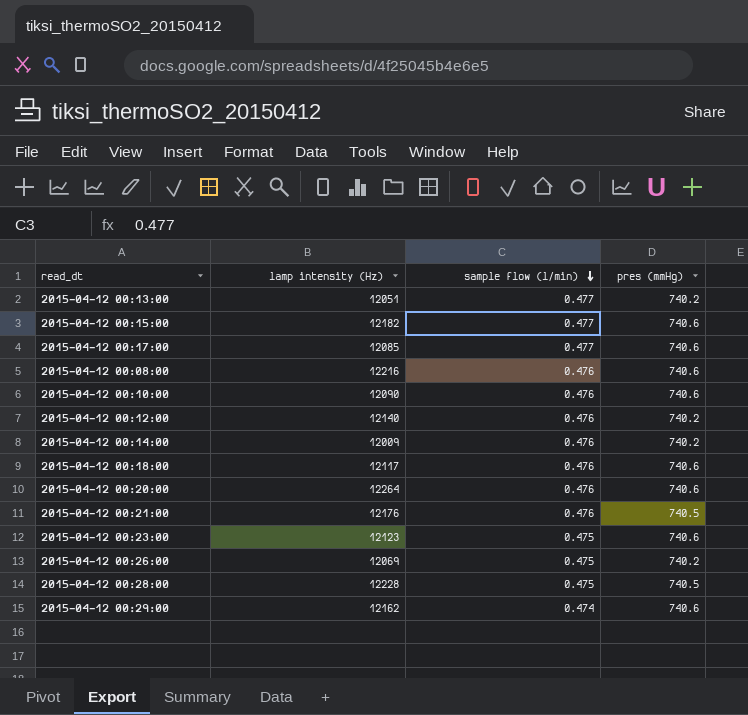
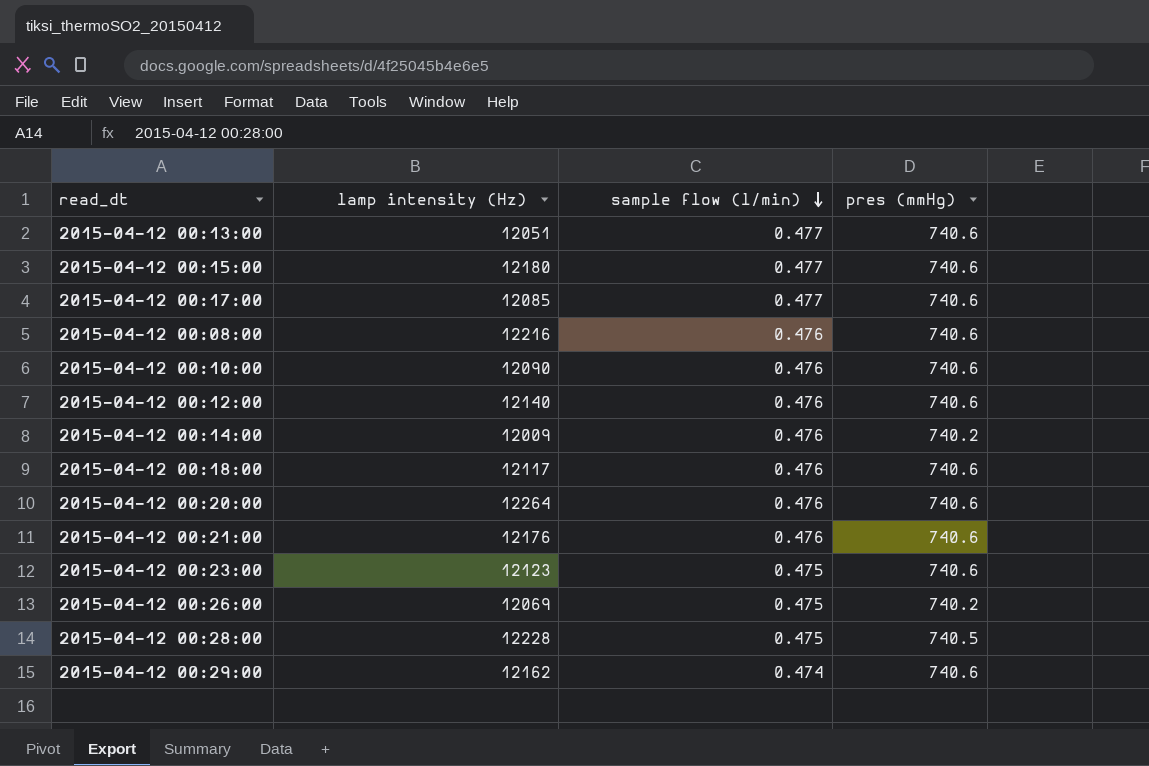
2015-04-12 00:13:00 | pres (mmHg): 740.2 -> 740.6
2015-04-12 00:15:00 | lamp intensity (Hz): 12182 -> 12180
2015-04-12 00:12:00 | pres (mmHg): 740.2 -> 740.6
2015-04-12 00:21:00 | pres (mmHg): 740.5 -> 740.6

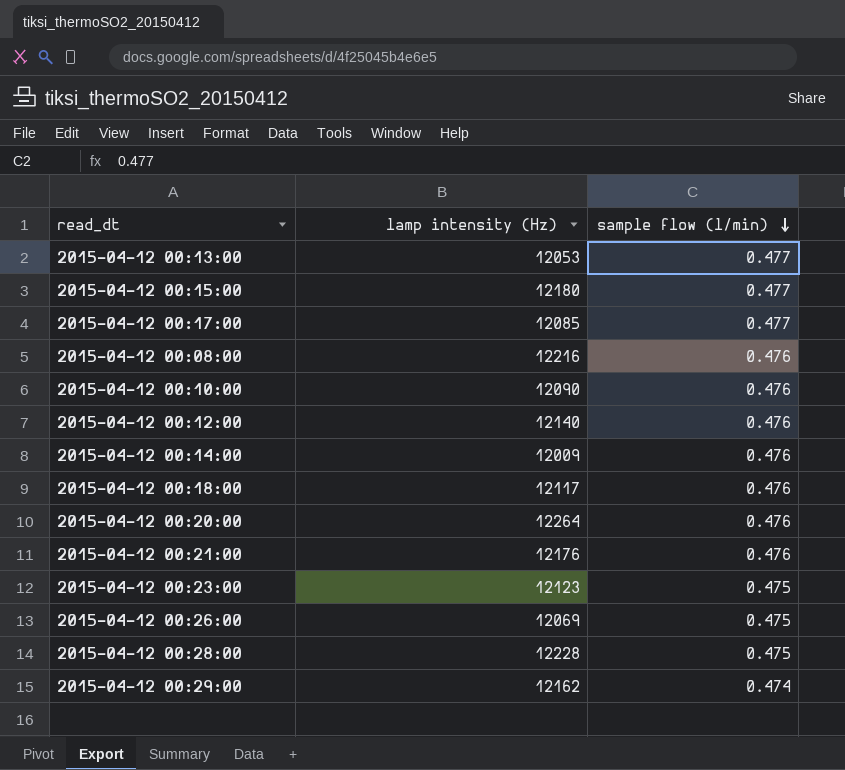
column pres (mmHg) | position: 4 -> none
2015-04-12 00:13:00 | lamp intensity (Hz): 12051 -> 12053

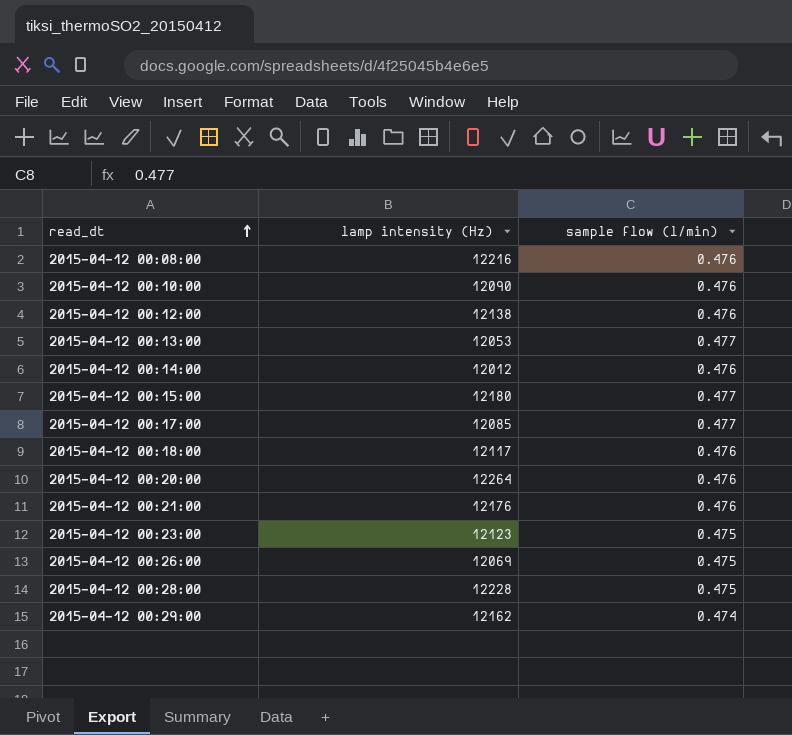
row order: sample flow (l/min) descending -> read_dt ascending
2015-04-12 00:12:00 | lamp intensity (Hz): 12140 -> 12138
2015-04-12 00:14:00 | lamp intensity (Hz): 12009 -> 12012

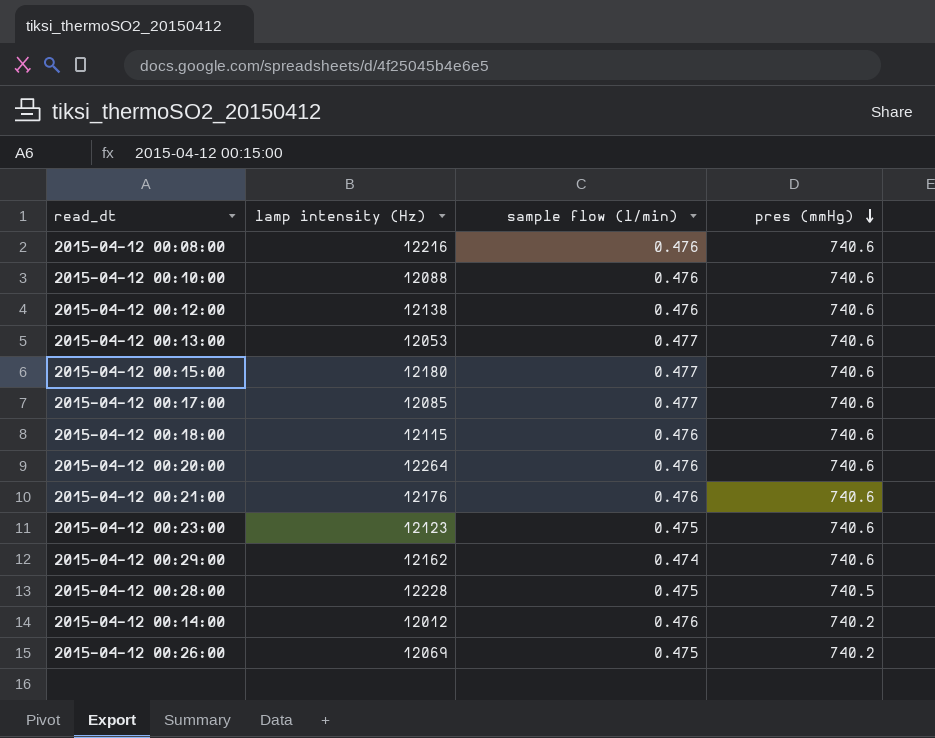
row order: read_dt ascending -> pres (mmHg) descending
column pres (mmHg) | position: none -> 4
2015-04-12 00:10:00 | lamp intensity (Hz): 12090 -> 12088
2015-04-12 00:18:00 | lamp intensity (Hz): 12117 -> 12115

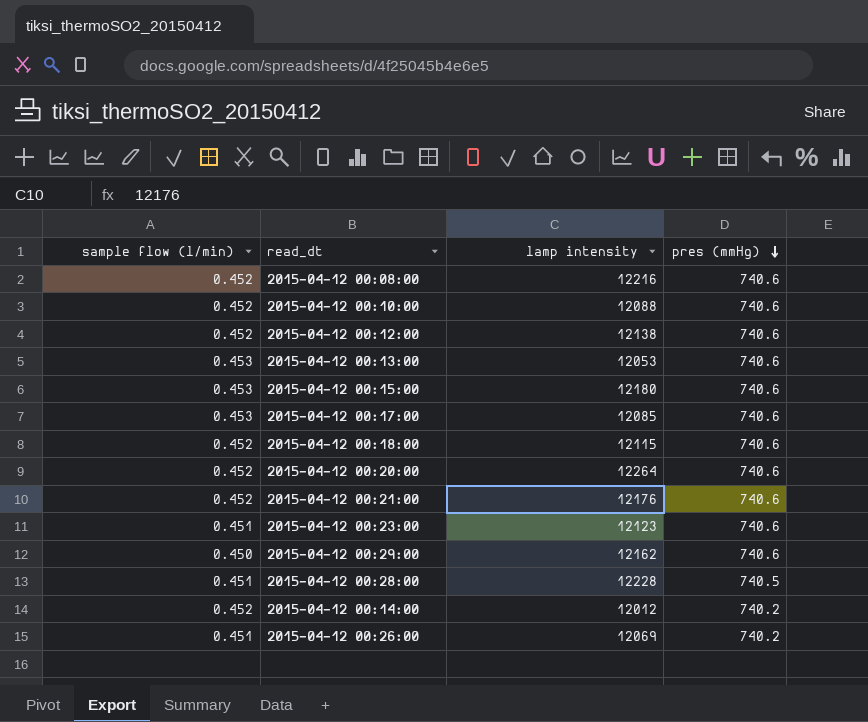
column sample flow (l/min) | position: 3 -> 1
column name: lamp intensity (Hz) -> lamp intensity
2015-04-12 00:08:00 | sample flow (l/min): 0.476 -> 0.452
2015-04-12 00:10:00 | sample flow (l/min): 0.476 -> 0.452
2015-04-12 00:12:00 | sample flow (l/min): 0.476 -> 0.452
2015-04-12 00:13:00 | sample flow (l/min): 0.477 -> 0.453
2015-04-12 00:15:00 | sample flow (l/min): 0.477 -> 0.453
2015-04-12 00:17:00 | sample flow (l/min): 0.477 -> 0.453
2015-04-12 00:18:00 | sample flow (l/min): 0.476 -> 0.452
2015-04-12 00:20:00 | sample flow (l/min): 0.476 -> 0.452
2015-04-12 00:21:00 | sample flow (l/min): 0.476 -> 0.452
2015-04-12 00:23:00 | sample flow (l/min): 0.475 -> 0.451
2015-04-12 00:29:00 | sample flow (l/min): 0.474 -> 0.450
2015-04-12 00:28:00 | sample flow (l/min): 0.475 -> 0.451
2015-04-12 00:14:00 | sample flow (l/min): 0.476 -> 0.452
2015-04-12 00:26:00 | sample flow (l/min): 0.475 -> 0.451

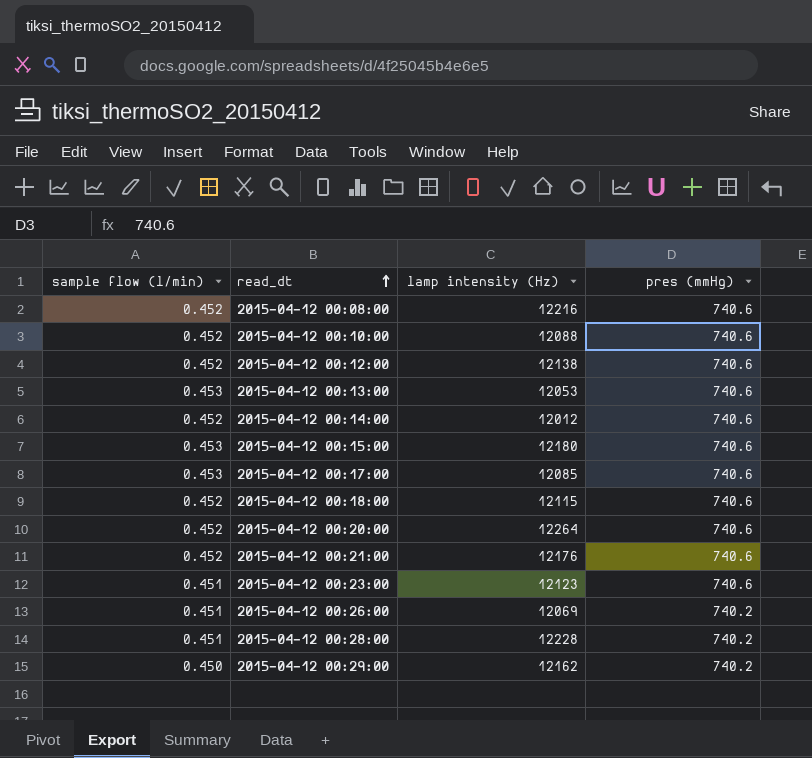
row order: pres (mmHg) descending -> read_dt ascending
column name: lamp intensity -> lamp intensity (Hz)
2015-04-12 00:14:00 | pres (mmHg): 740.2 -> 740.6
2015-04-12 00:28:00 | pres (mmHg): 740.5 -> 740.2
2015-04-12 00:29:00 | pres (mmHg): 740.6 -> 740.2

